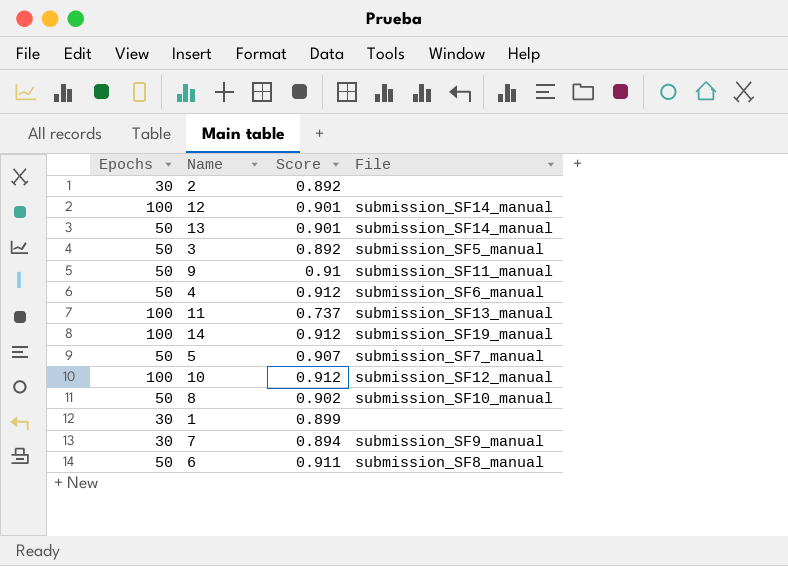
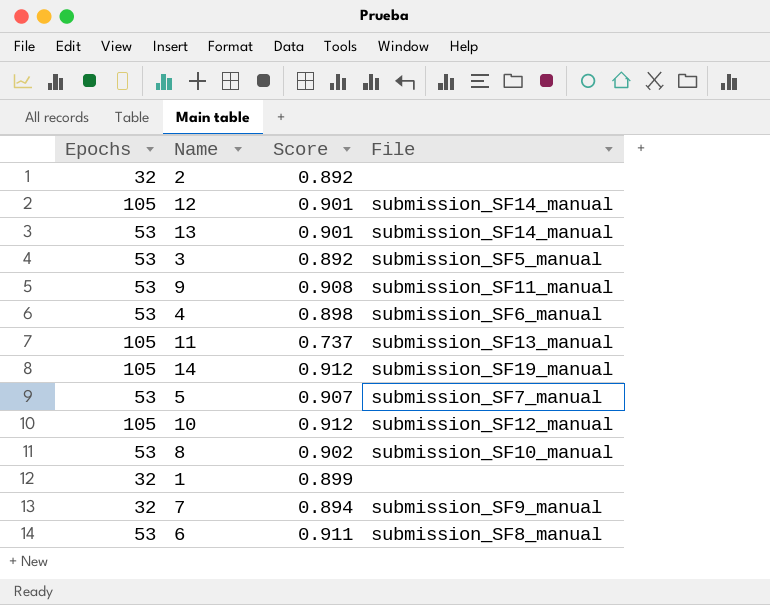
2 | Epochs: 30 -> 32
12 | Epochs: 100 -> 105
13 | Epochs: 50 -> 53
3 | Epochs: 50 -> 53
9 | Epochs: 50 -> 53
9 | Score: 0.91 -> 0.908
4 | Epochs: 50 -> 53
4 | Score: 0.912 -> 0.898
11 | Epochs: 100 -> 105
14 | Epochs: 100 -> 105
5 | Epochs: 50 -> 53
10 | Epochs: 100 -> 105
8 | Epochs: 50 -> 53
1 | Epochs: 30 -> 32
7 | Epochs: 30 -> 32
6 | Epochs: 50 -> 53

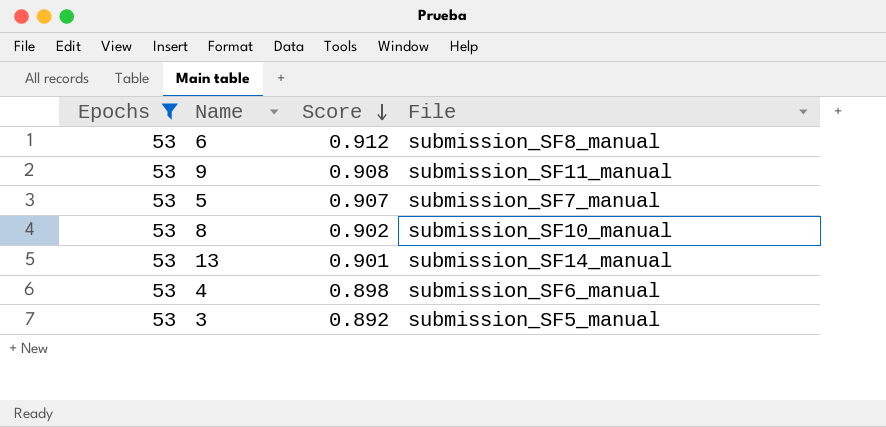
filter: none -> Epochs = 53
row order: none -> Score descending
6 | Score: 0.911 -> 0.912

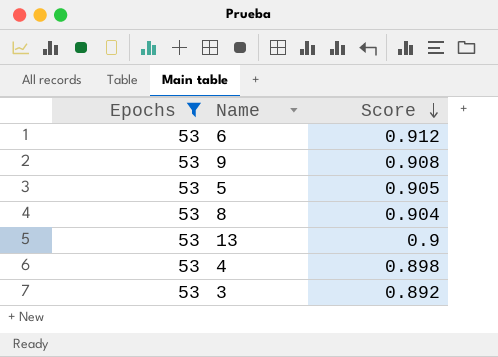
column File | position: 4 -> none
5 | Score: 0.907 -> 0.905
8 | Score: 0.902 -> 0.904
13 | Score: 0.901 -> 0.9

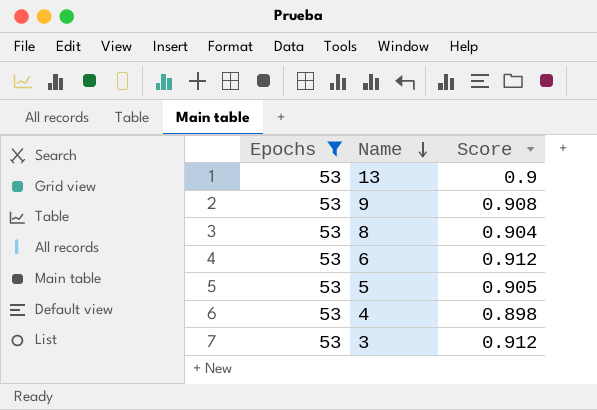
row order: Score descending -> Name descending
3 | Score: 0.892 -> 0.912

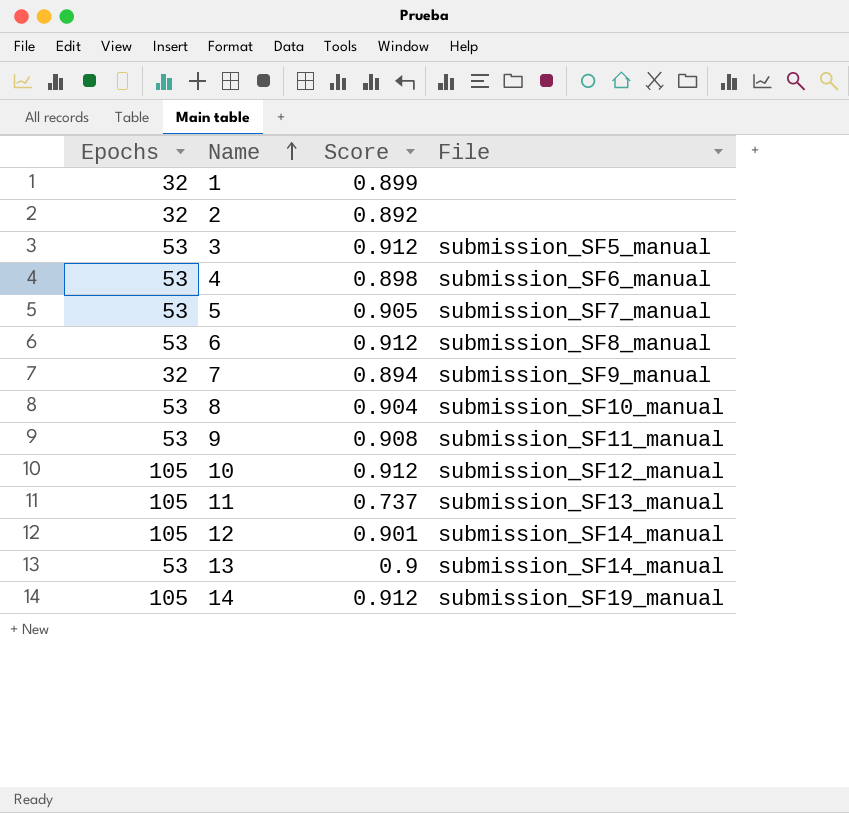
filter: Epochs = 53 -> none
row order: Name descending -> Name ascending
column File | position: none -> 4

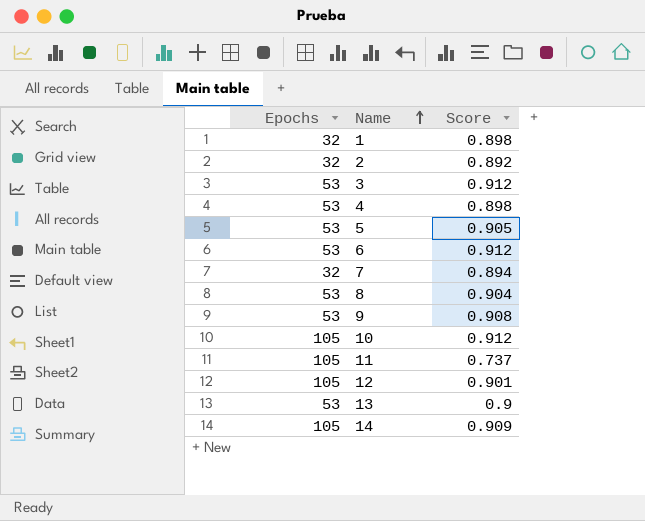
column File | position: 4 -> none
1 | Score: 0.899 -> 0.898
14 | Score: 0.912 -> 0.909

